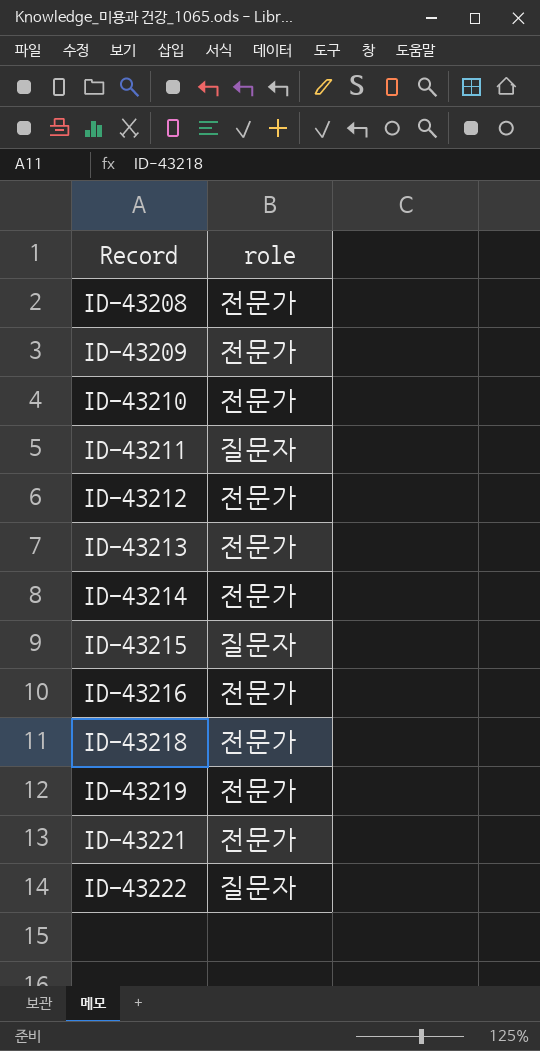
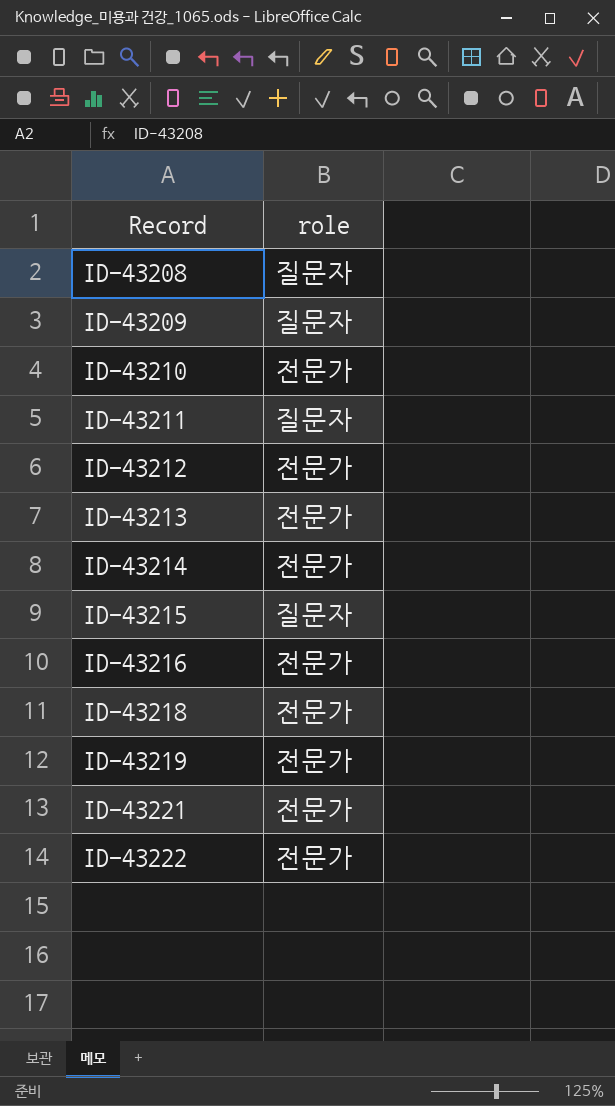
ID-43208 | role: 전문가 -> 질문자
ID-43209 | role: 전문가 -> 질문자
ID-43222 | role: 질문자 -> 전문가

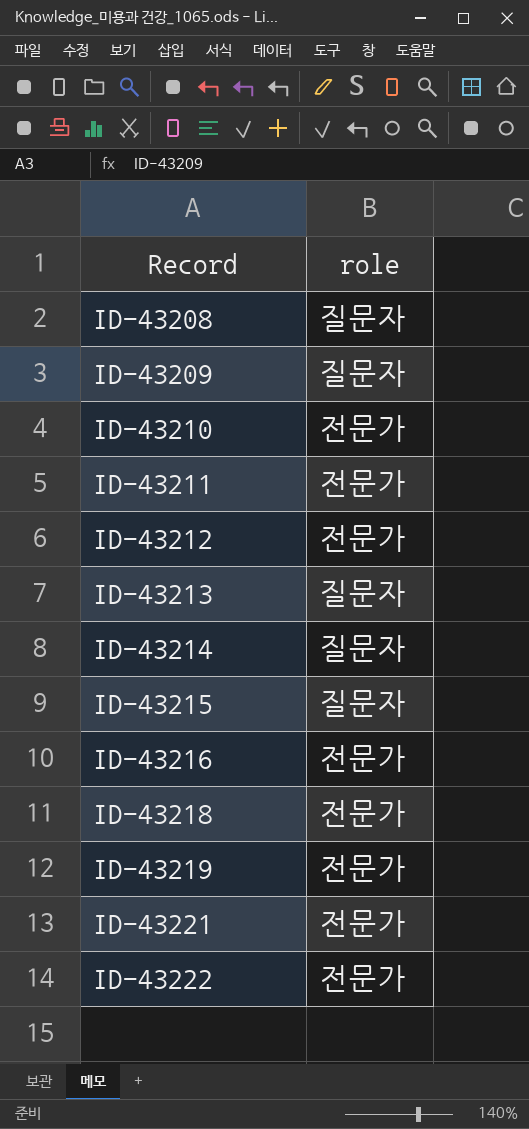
ID-43211 | role: 질문자 -> 전문가
ID-43213 | role: 전문가 -> 질문자
ID-43214 | role: 전문가 -> 질문자

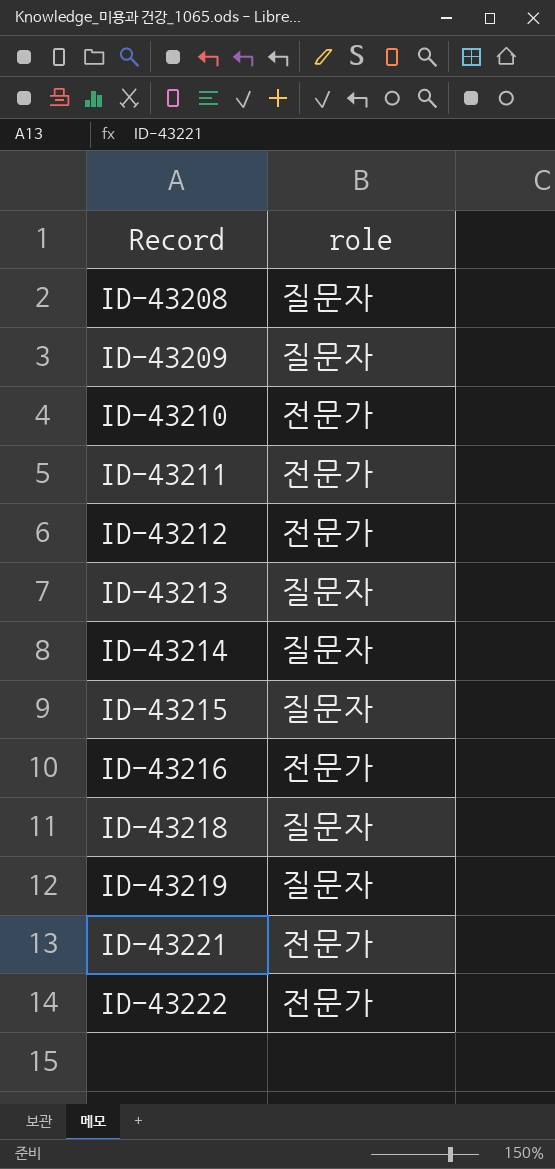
ID-43218 | role: 전문가 -> 질문자
ID-43219 | role: 전문가 -> 질문자

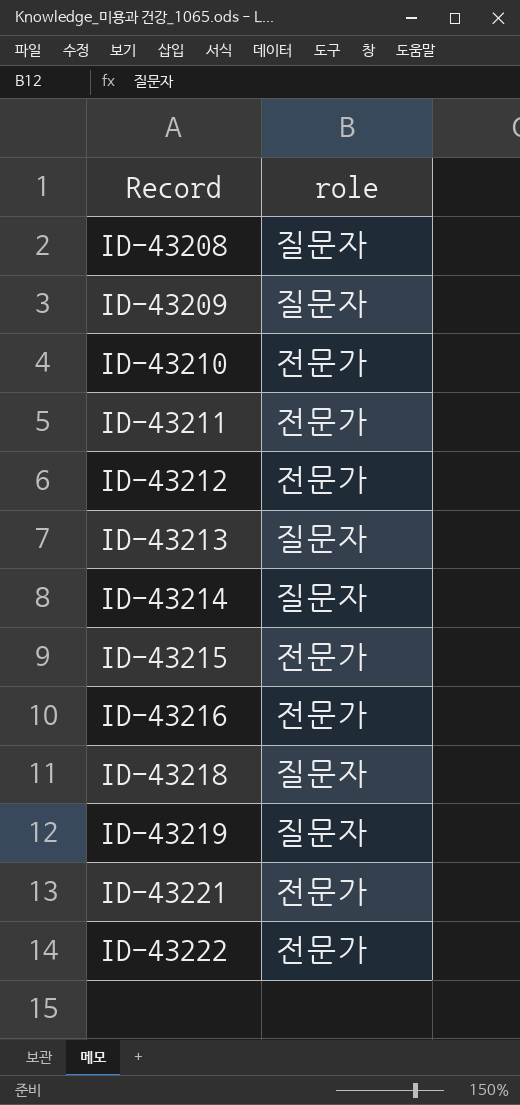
ID-43215 | role: 질문자 -> 전문가

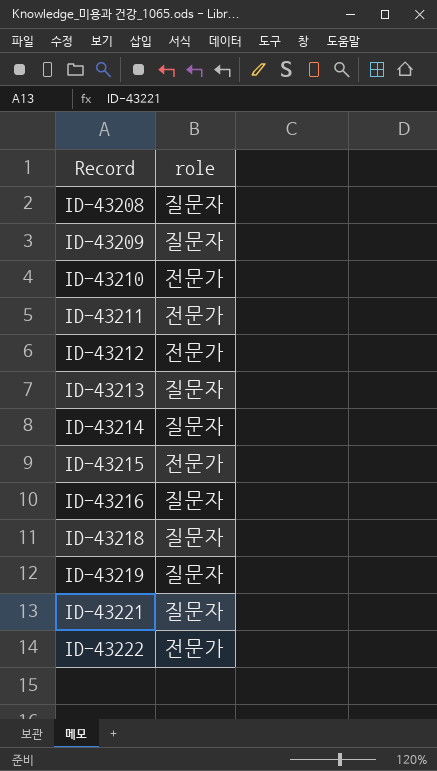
ID-43216 | role: 전문가 -> 질문자
ID-43221 | role: 전문가 -> 질문자

